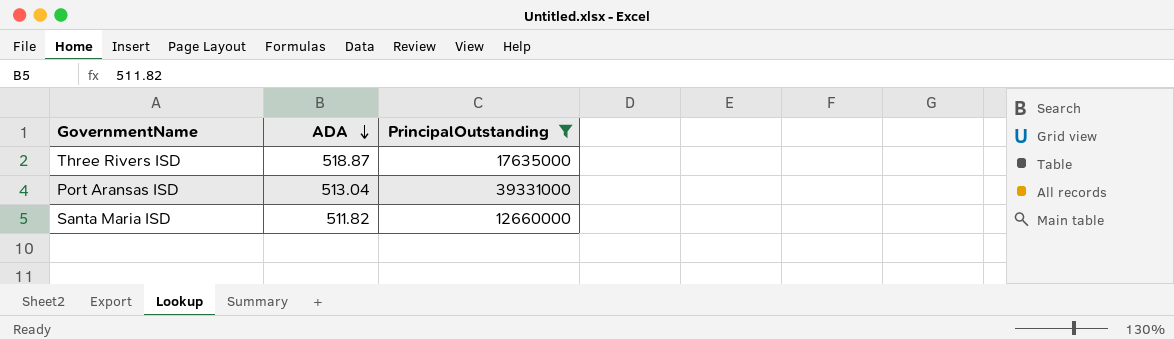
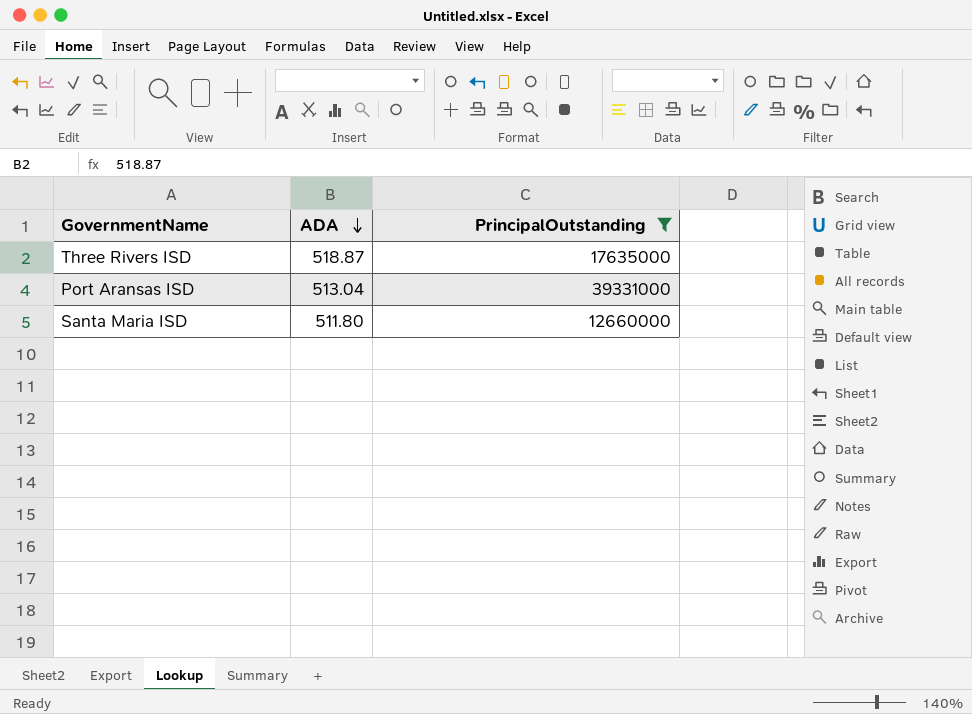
Santa Maria ISD | ADA: 511.82 -> 511.80

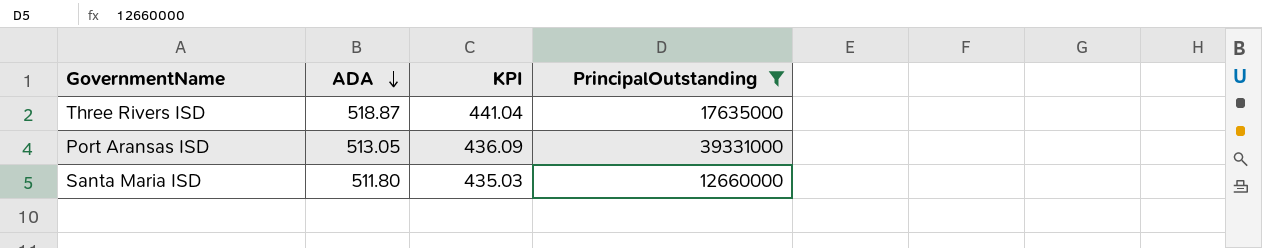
column KPI | formula: none -> [ADA] * 0.85
Port Aransas ISD | ADA: 513.04 -> 513.05

